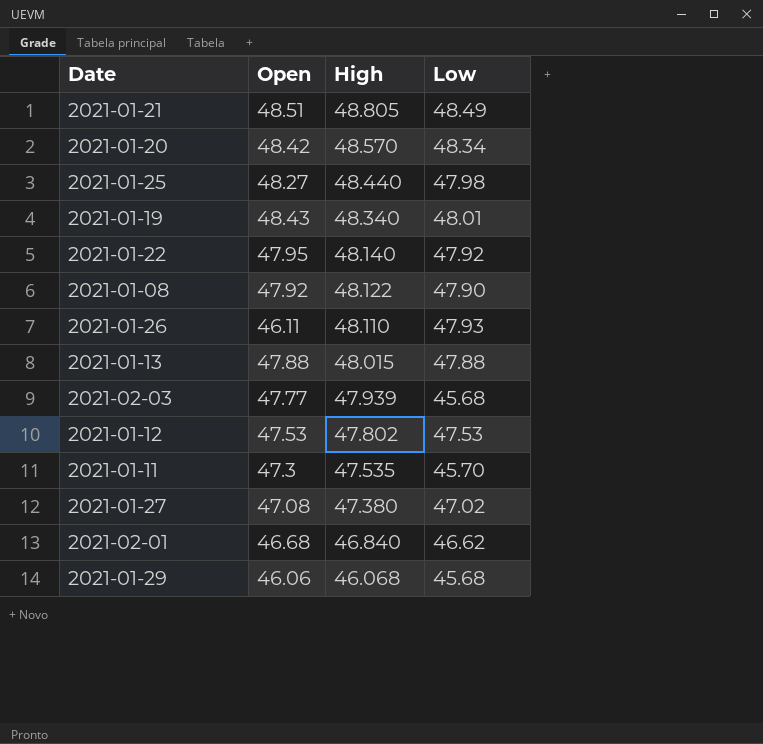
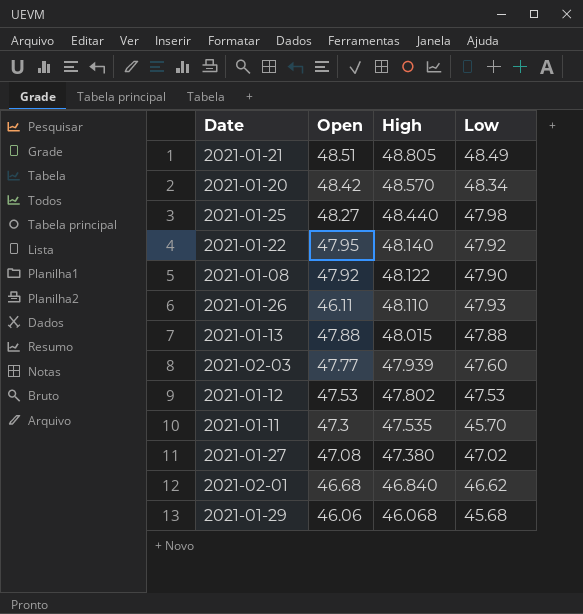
row 2021-01-19: 48.43 | 48.340 | 48.01 -> none
2021-02-03 | Low: 45.68 -> 47.60

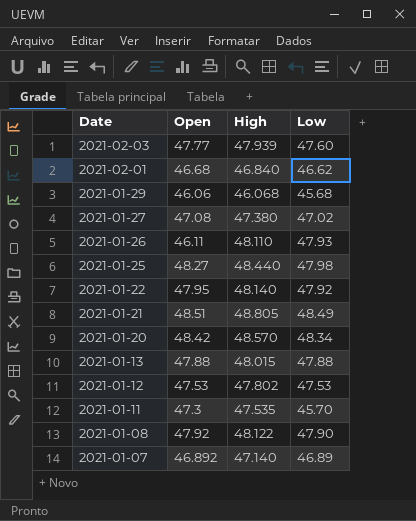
row order: High descending -> Date descending
row 2021-01-07: none -> 46.892 | 47.140 | 46.89

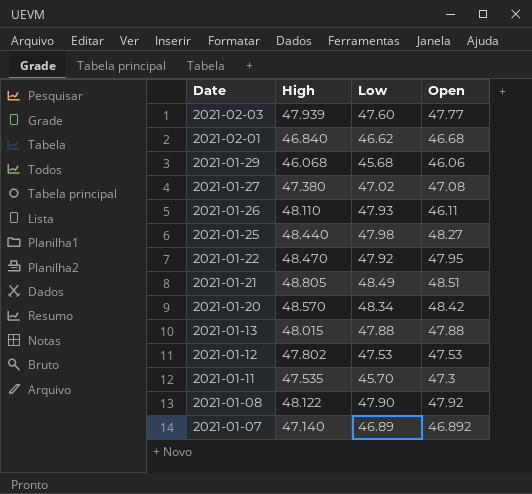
column Open | position: 2 -> 4
2021-01-22 | High: 48.140 -> 48.470

